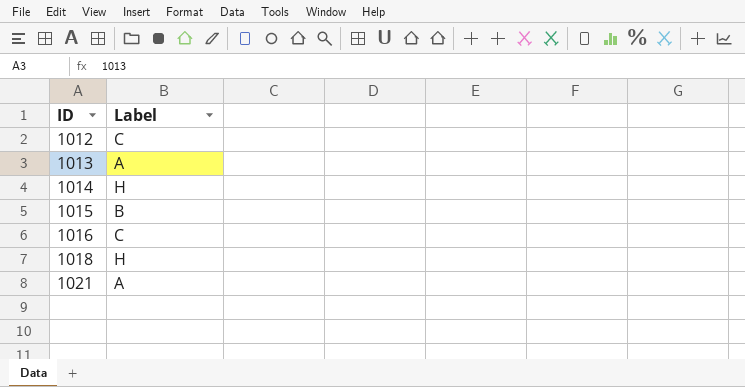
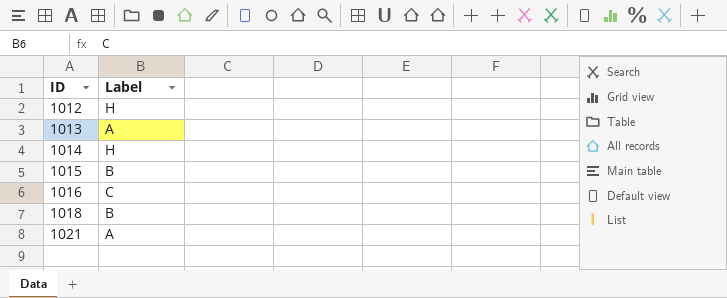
1012 | Label: C -> H
1018 | Label: H -> B

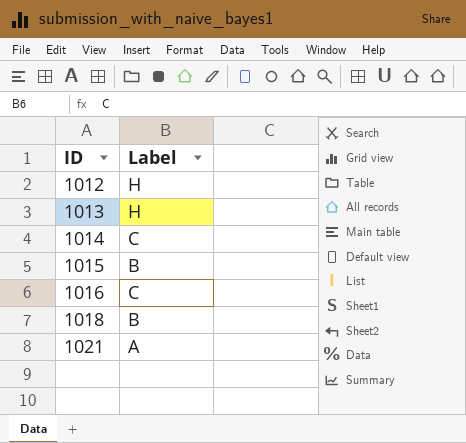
1013 | Label: A -> H
1014 | Label: H -> C

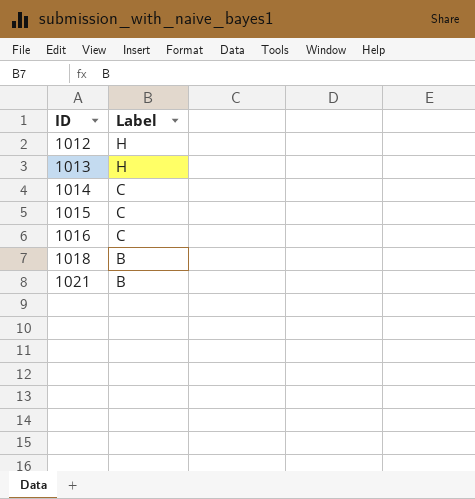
1015 | Label: B -> C
1021 | Label: A -> B

